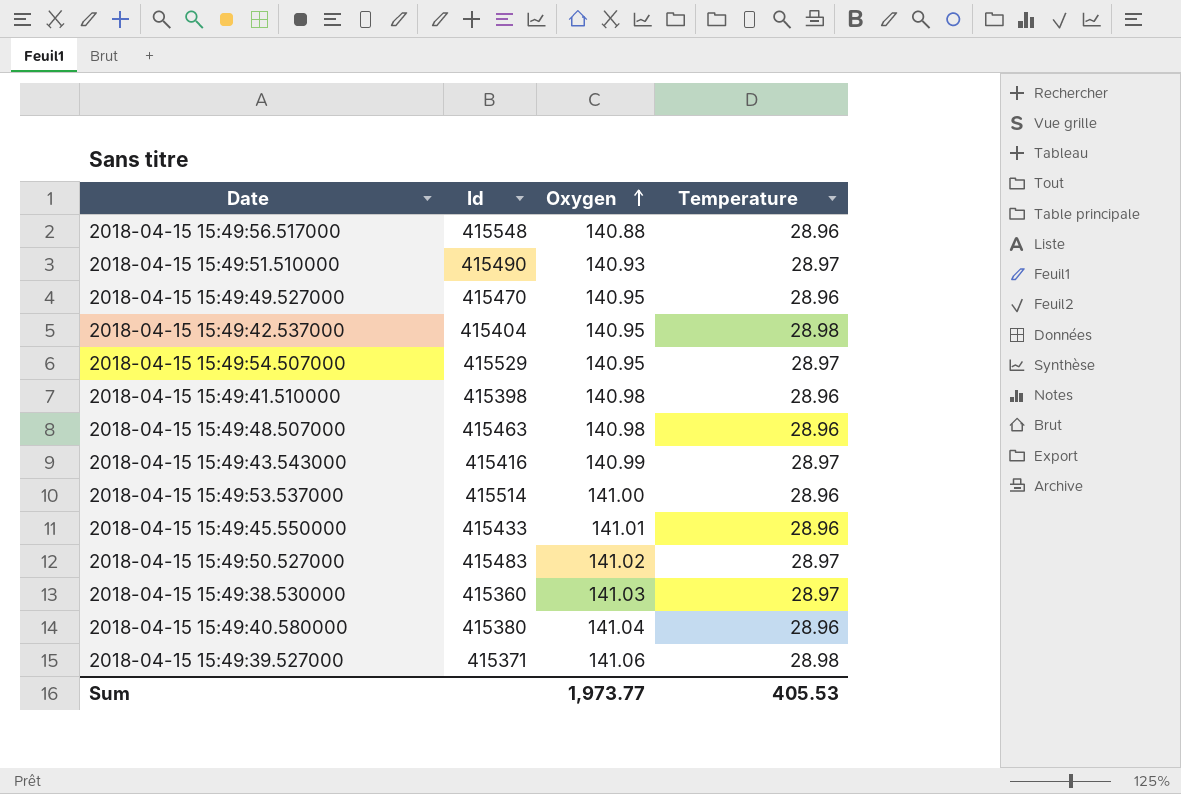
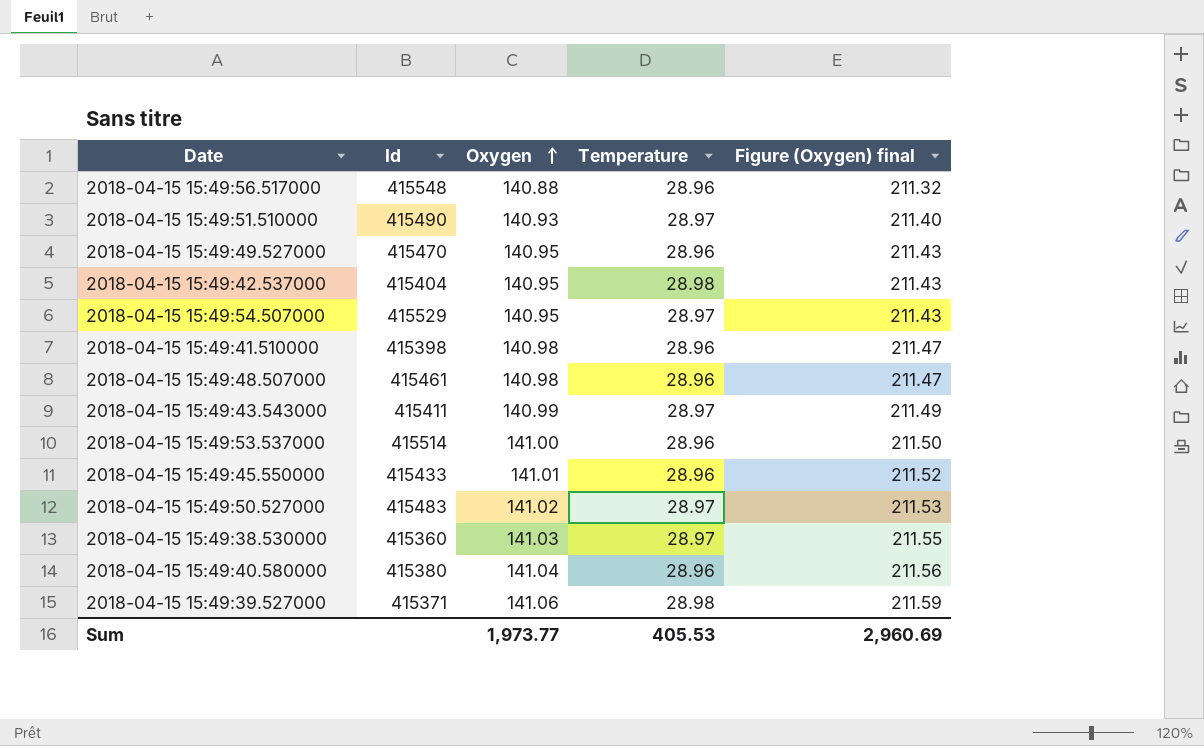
column Figure (Oxygen) final | formula: none -> [Oxygen] * 1.5
2018-04-15 15:49:48.507000 | Id: 415463 -> 415461
2018-04-15 15:49:43.543000 | Id: 415416 -> 415411

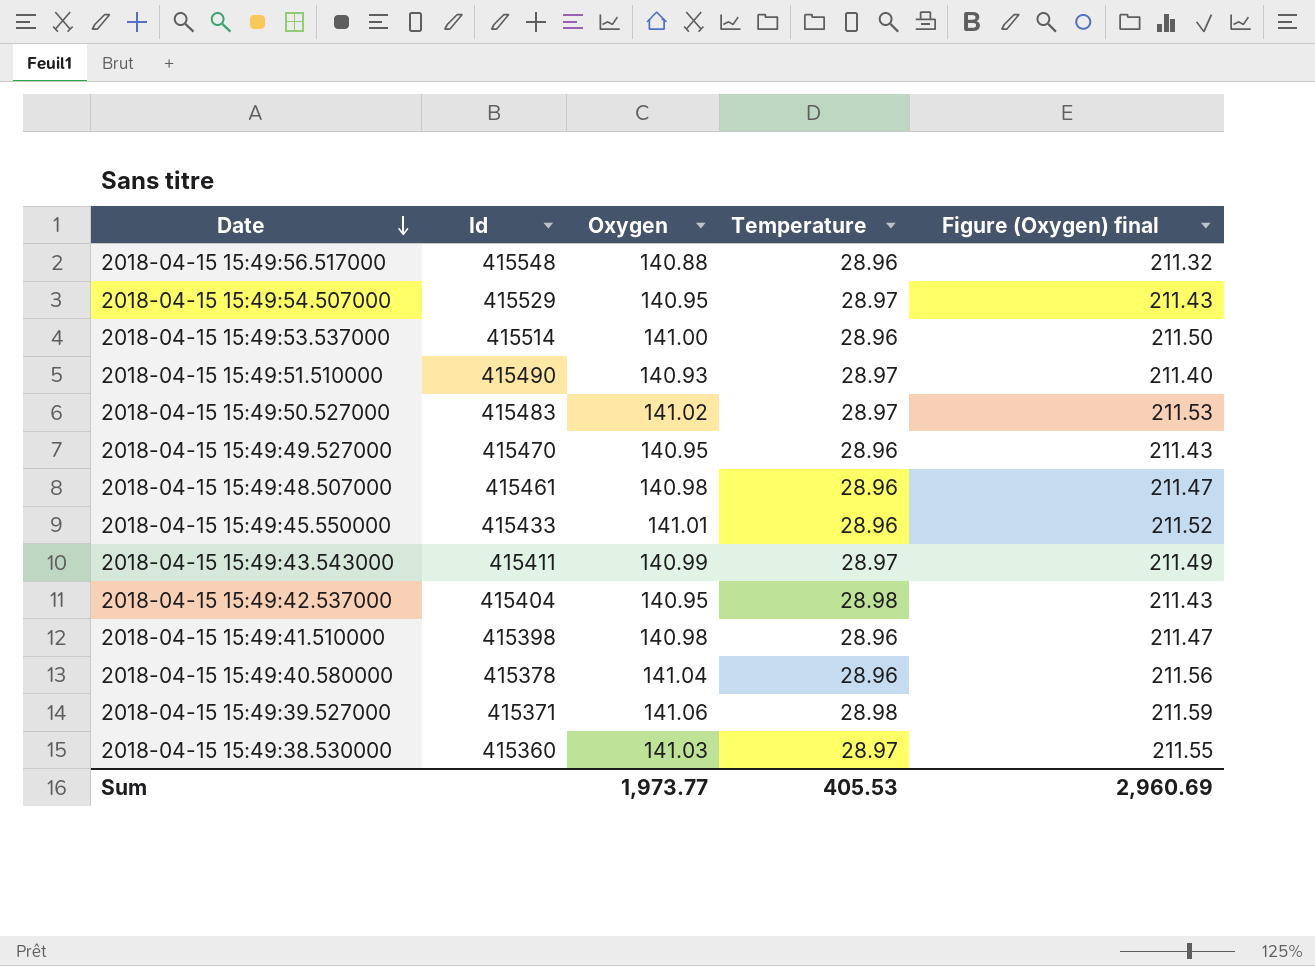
row order: Oxygen ascending -> Date descending
2018-04-15 15:49:40.580000 | Id: 415380 -> 415378

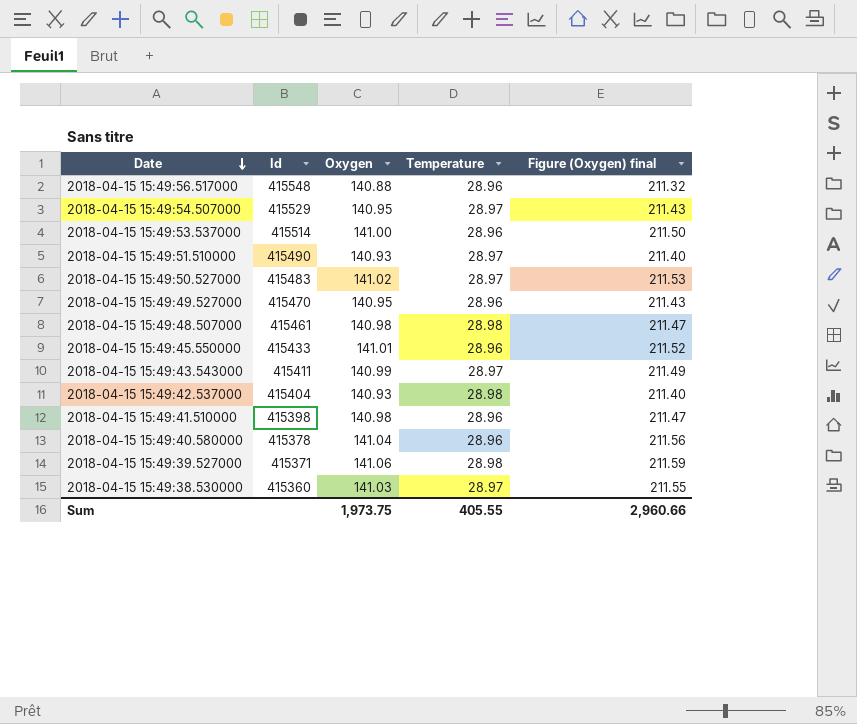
2018-04-15 15:49:48.507000 | Temperature: 28.96 -> 28.98
2018-04-15 15:49:42.537000 | Oxygen: 140.95 -> 140.93
2018-04-15 15:49:42.537000 | Figure (Oxygen) final: 211.43 -> 211.40
Sum | Oxygen: 1,973.77 -> 1,973.75
Sum | Temperature: 405.53 -> 405.55
Sum | Figure (Oxygen) final: 2,960.69 -> 2,960.66

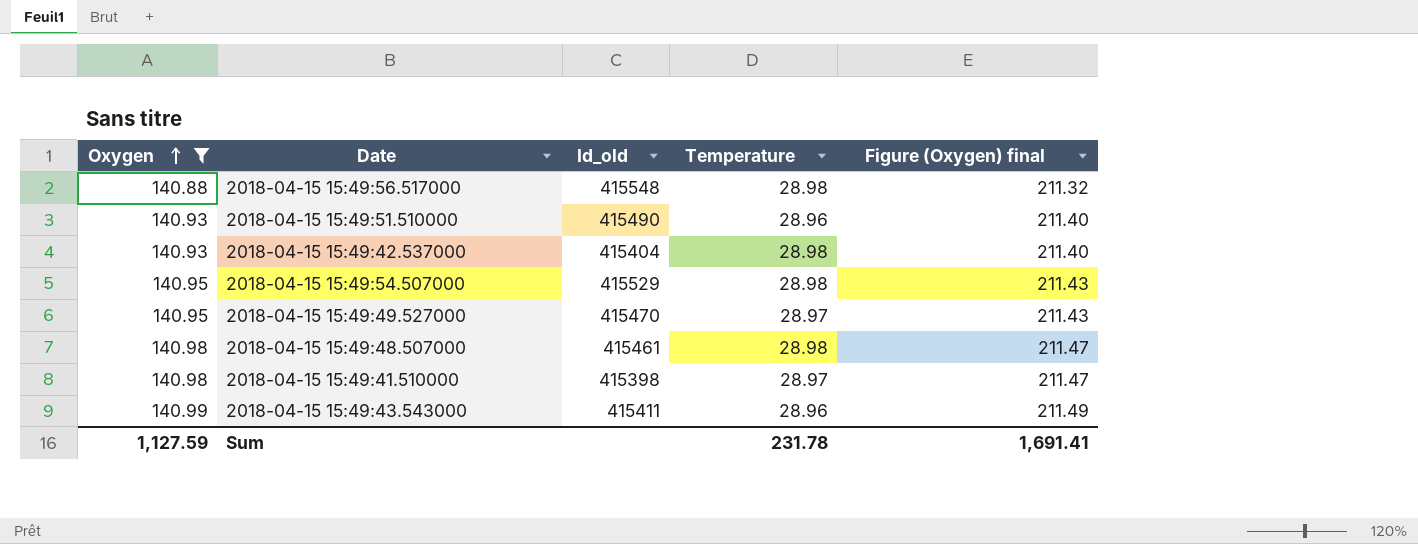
filter: none -> Oxygen <= 140.99
row order: Date descending -> Oxygen ascending
column Oxygen | position: 3 -> 1
column name: Id -> Id_old
2018-04-15 15:49:56.517000 | Temperature: 28.96 -> 28.98
2018-04-15 15:49:51.510000 | Temperature: 28.97 -> 28.96
2018-04-15 15:49:54.507000 | Temperature: 28.97 -> 28.98
2018-04-15 15:49:49.527000 | Temperature: 28.96 -> 28.97
2018-04-15 15:49:41.510000 | Temperature: 28.96 -> 28.97
2018-04-15 15:49:43.543000 | Temperature: 28.97 -> 28.96
Sum | Oxygen: 1,973.75 -> 1,127.59
Sum | Temperature: 405.55 -> 231.78
Sum | Figure (Oxygen) final: 2,960.66 -> 1,691.41

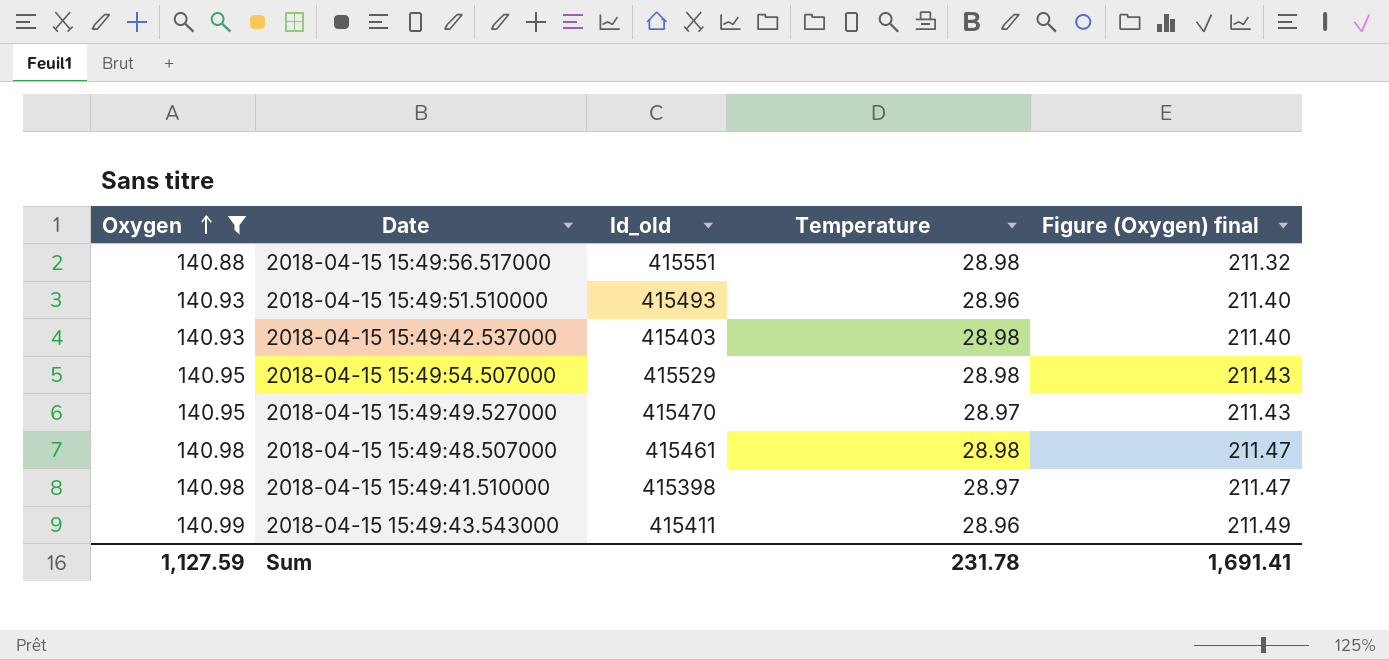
2018-04-15 15:49:56.517000 | Id_old: 415548 -> 415551
2018-04-15 15:49:51.510000 | Id_old: 415490 -> 415493
2018-04-15 15:49:42.537000 | Id_old: 415404 -> 415403

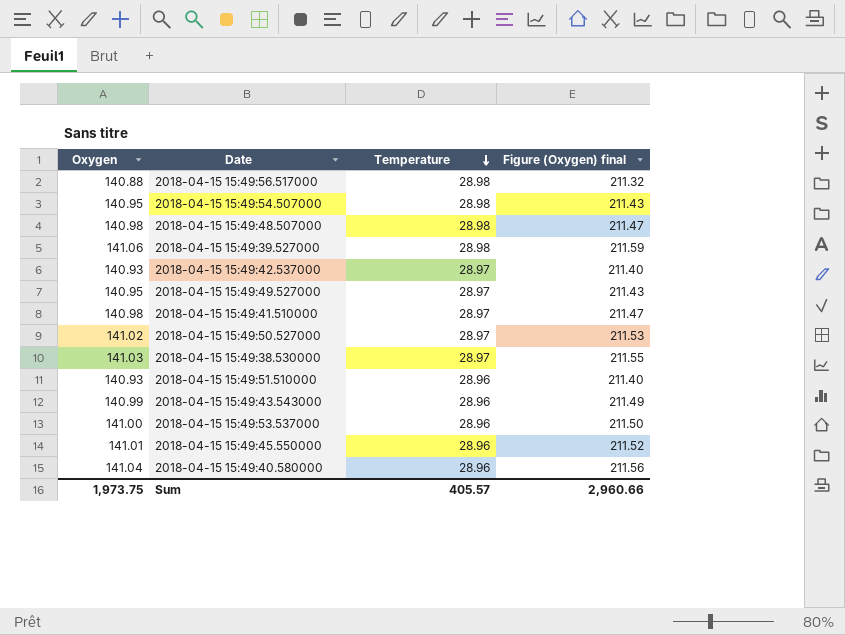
filter: Oxygen <= 140.99 -> none
row order: Oxygen ascending -> Temperature descending
column Id_old | position: 3 -> none
2018-04-15 15:49:42.537000 | Temperature: 28.98 -> 28.97
Sum | Oxygen: 1,127.59 -> 1,973.75
Sum | Temperature: 231.78 -> 405.57
Sum | Figure (Oxygen) final: 1,691.41 -> 2,960.66

